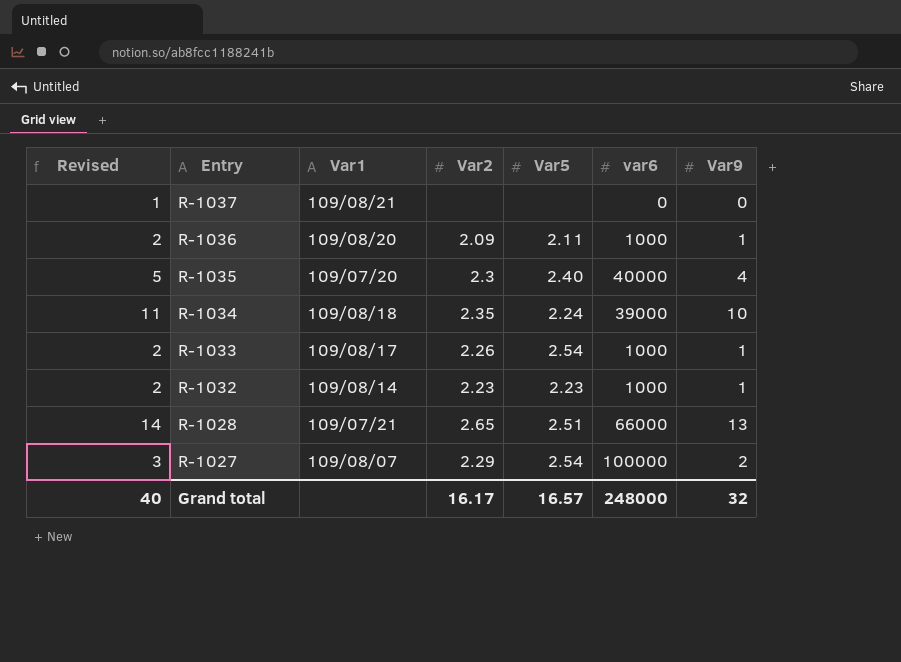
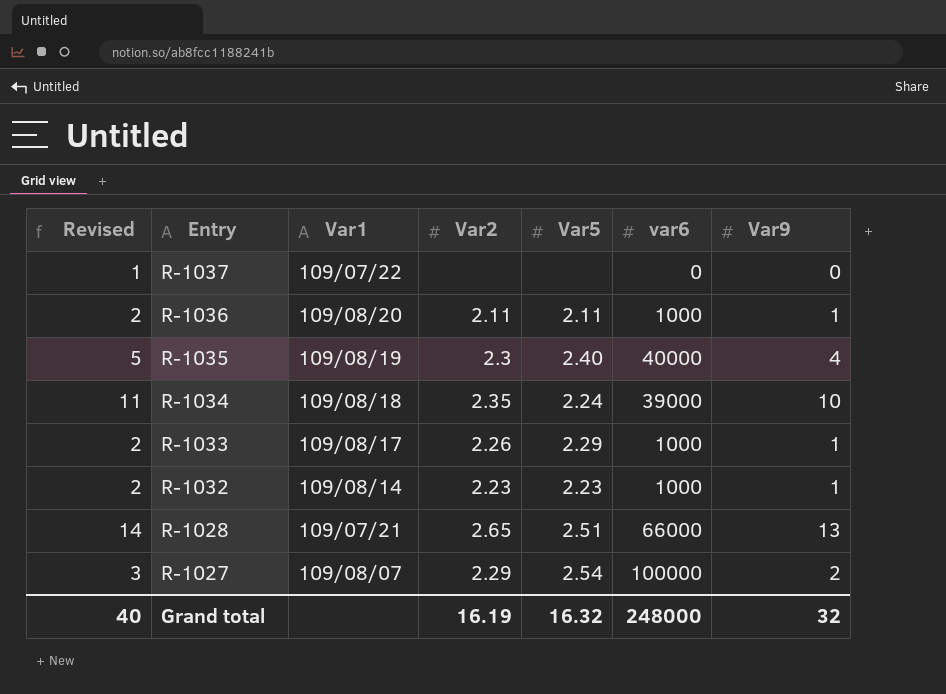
R-1037 | Var1: 109/08/21 -> 109/07/22
R-1036 | Var2: 2.09 -> 2.11
R-1035 | Var1: 109/07/20 -> 109/08/19
R-1033 | Var5: 2.54 -> 2.29
Grand total | Var2: 16.17 -> 16.19
Grand total | Var5: 16.57 -> 16.32

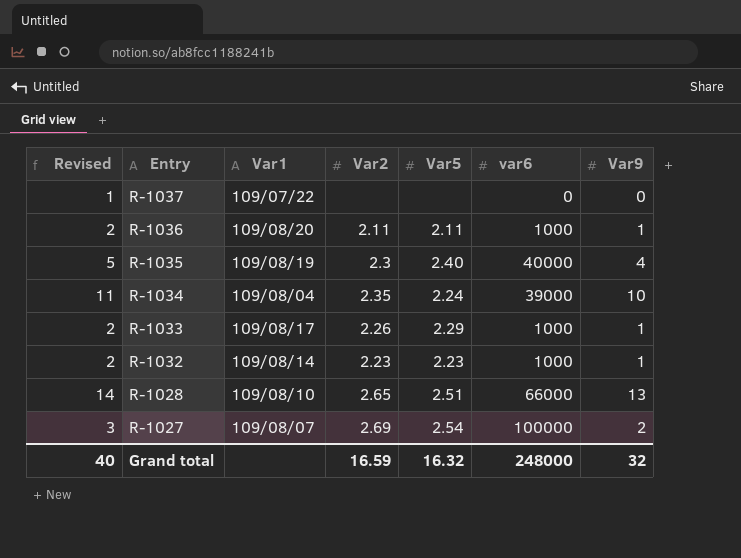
R-1034 | Var1: 109/08/18 -> 109/08/04
R-1028 | Var1: 109/07/21 -> 109/08/10
R-1027 | Var2: 2.29 -> 2.69
Grand total | Var2: 16.19 -> 16.59

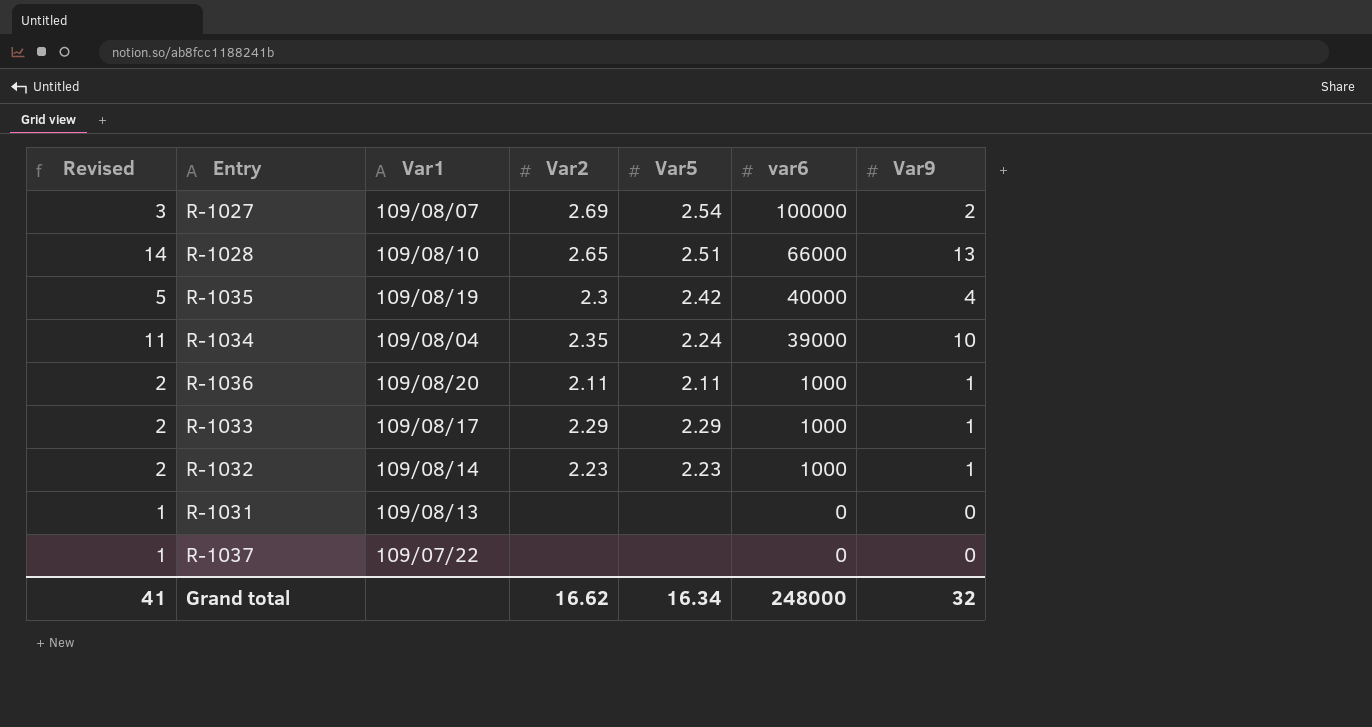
row order: Entry descending -> var6 descending
R-1035 | Var5: 2.40 -> 2.42
R-1033 | Var2: 2.26 -> 2.29
row R-1031: none -> 1 | 109/08/13 | none | none | 0 | 0
Grand total | Revised: 40 -> 41
Grand total | Var2: 16.59 -> 16.62
Grand total | Var5: 16.32 -> 16.34

